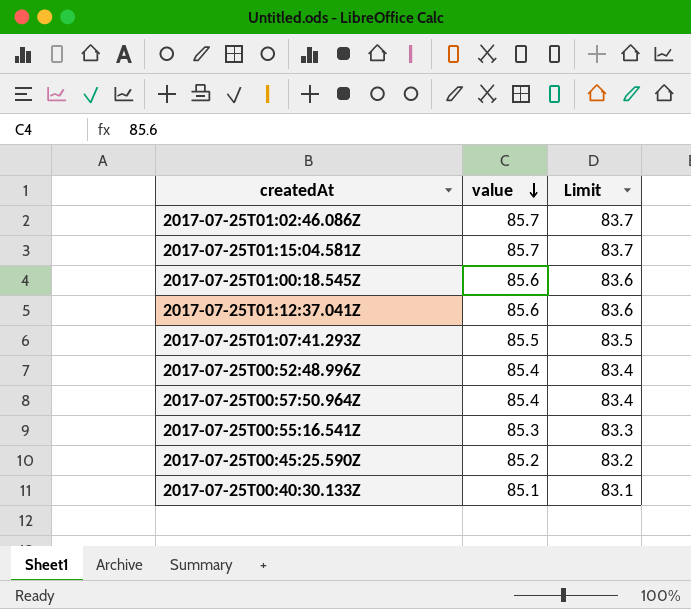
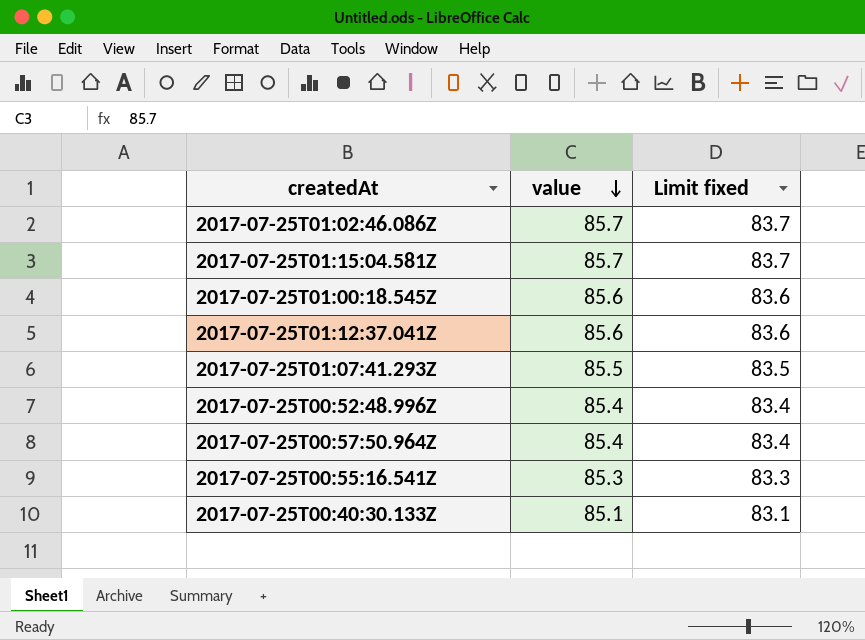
column name: Limit -> Limit fixed
row 2017-07-25T00:45:25.590Z: 85.2 | 83.2 -> none

